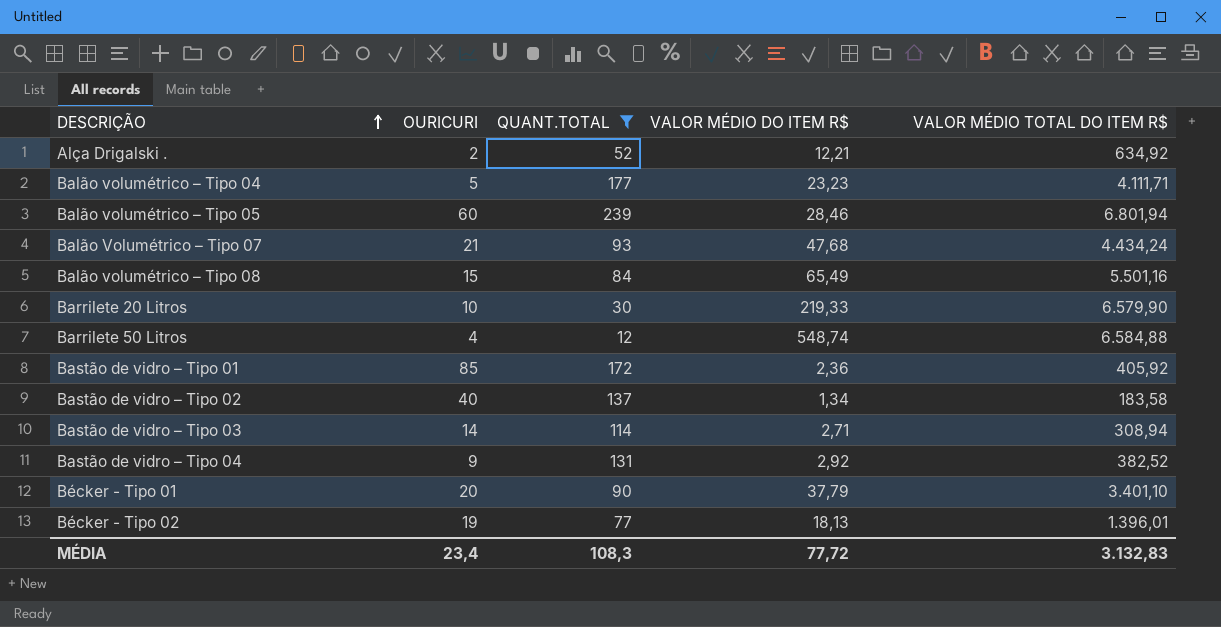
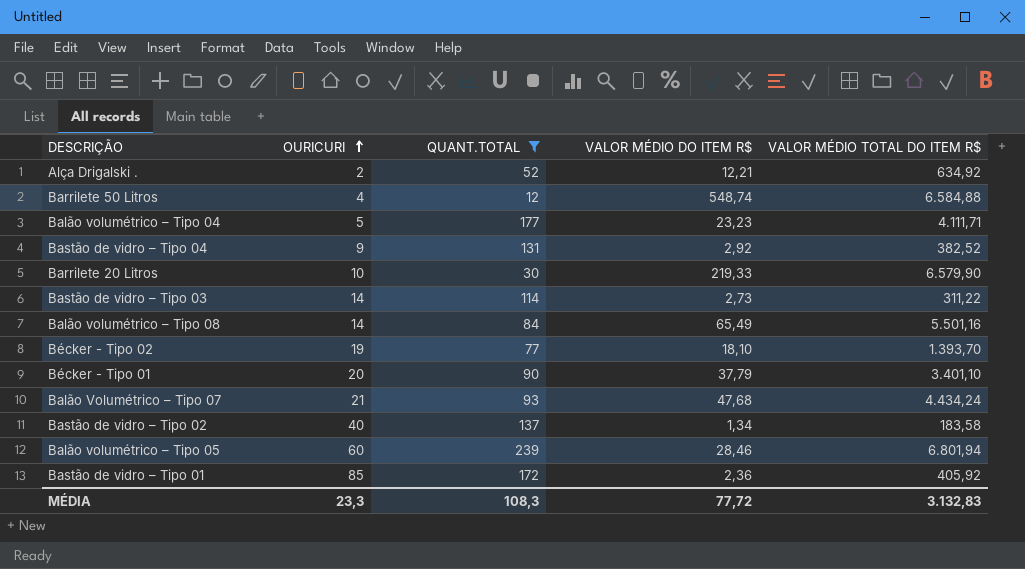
row order: DESCRIÇÃO ascending -> OURICURI ascending
Bastão de vidro – Tipo 03 | VALOR MÉDIO DO ITEM R$: 2,71 -> 2,73
Bastão de vidro – Tipo 03 | VALOR MÉDIO TOTAL DO ITEM R$: 308,94 -> 311,22
Balão volumétrico – Tipo 08 | OURICURI: 15 -> 14
Bécker - Tipo 02 | VALOR MÉDIO DO ITEM R$: 18,13 -> 18,10
Bécker - Tipo 02 | VALOR MÉDIO TOTAL DO ITEM R$: 1.396,01 -> 1.393,70
MÉDIA | OURICURI: 23,4 -> 23,3

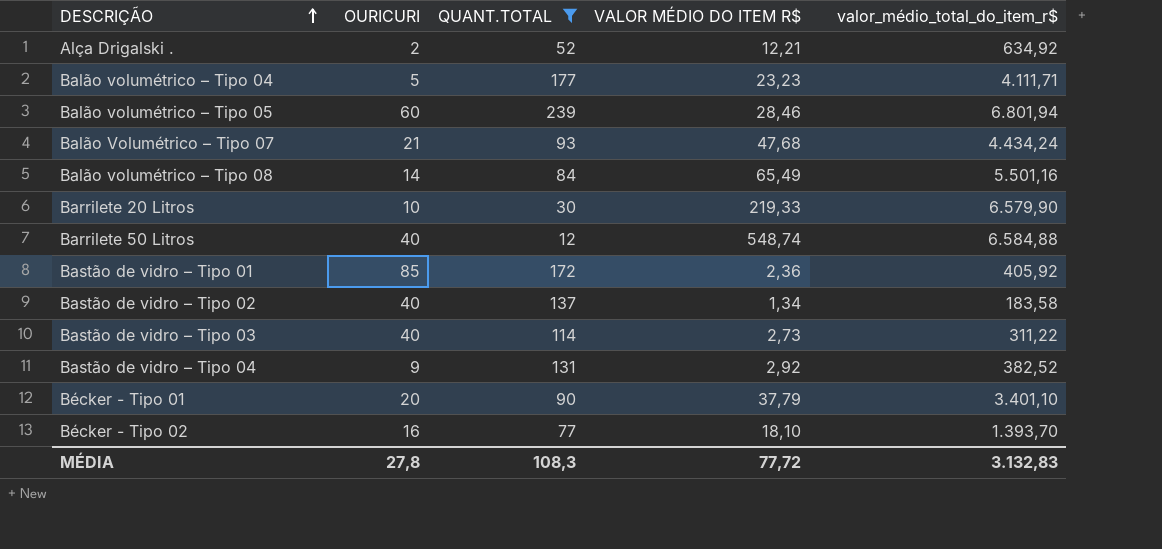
row order: OURICURI ascending -> DESCRIÇÃO ascending
column name: VALOR MÉDIO TOTAL DO ITEM R$ -> valor_médio_total_do_item_r$
Barrilete 50 Litros | OURICURI: 4 -> 40
Bastão de vidro – Tipo 03 | OURICURI: 14 -> 40
Bécker - Tipo 02 | OURICURI: 19 -> 16
MÉDIA | OURICURI: 23,3 -> 27,8

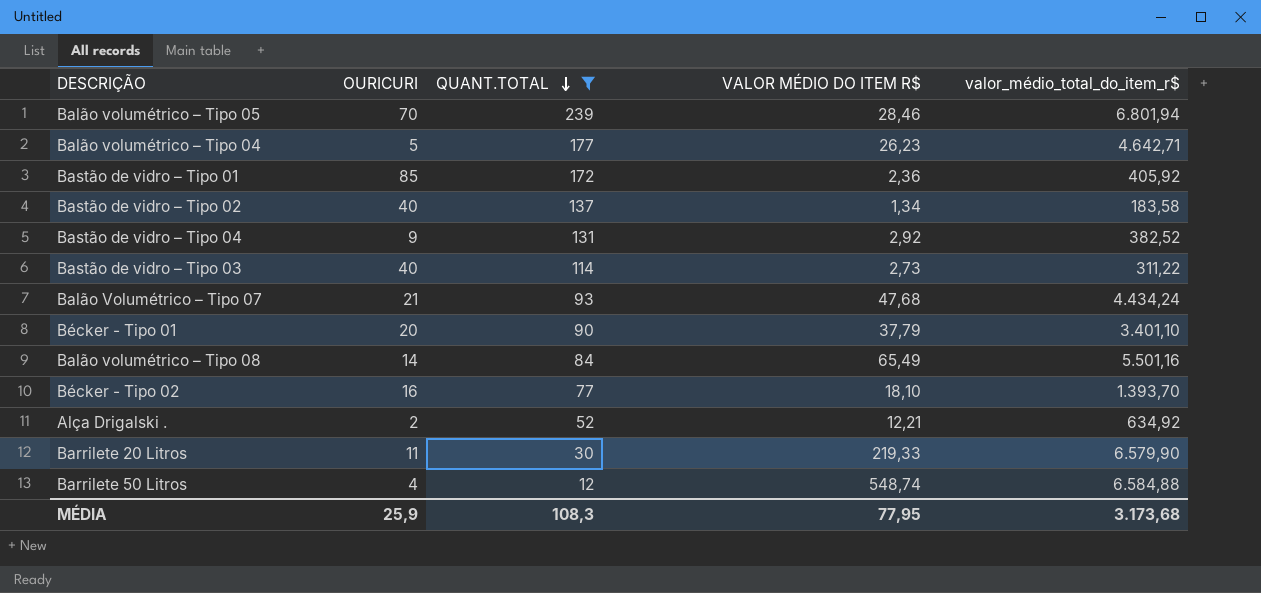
row order: DESCRIÇÃO ascending -> QUANT.TOTAL descending
Balão volumétrico – Tipo 05 | OURICURI: 60 -> 70
Balão volumétrico – Tipo 04 | VALOR MÉDIO DO ITEM R$: 23,23 -> 26,23
Balão volumétrico – Tipo 04 | valor_médio_total_do_item_r$: 4.111,71 -> 4.642,71
Barrilete 20 Litros | OURICURI: 10 -> 11
Barrilete 50 Litros | OURICURI: 40 -> 4
MÉDIA | OURICURI: 27,8 -> 25,9
MÉDIA | VALOR MÉDIO DO ITEM R$: 77,72 -> 77,95
MÉDIA | valor_médio_total_do_item_r$: 3.132,83 -> 3.173,68

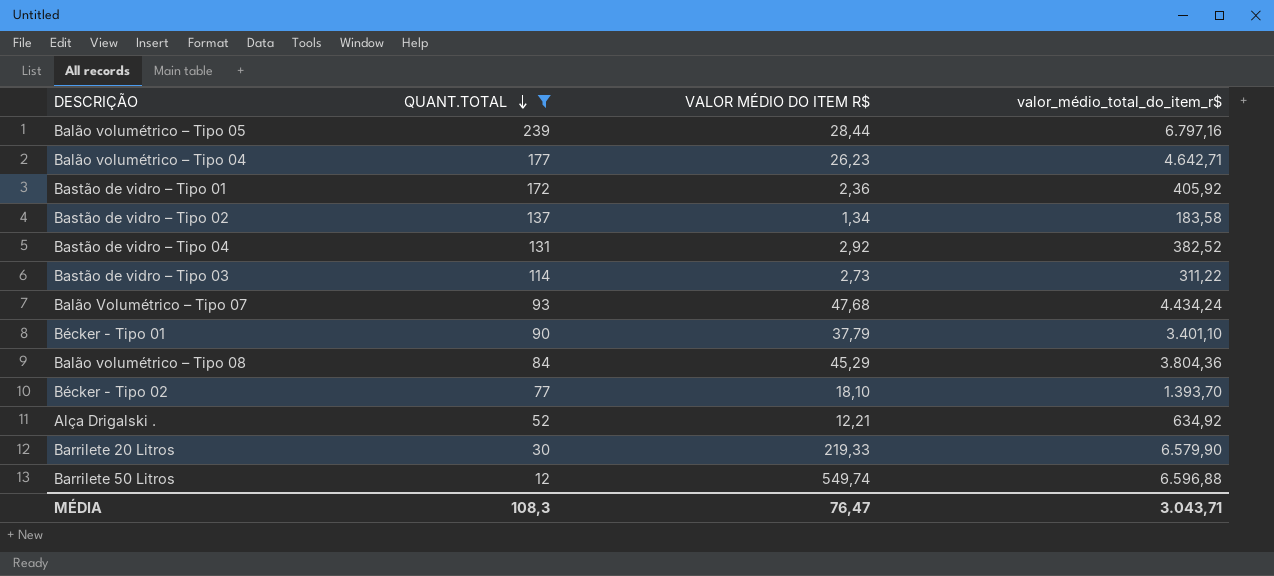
column OURICURI | position: 2 -> none
Balão volumétrico – Tipo 05 | VALOR MÉDIO DO ITEM R$: 28,46 -> 28,44
Balão volumétrico – Tipo 05 | valor_médio_total_do_item_r$: 6.801,94 -> 6.797,16
Balão volumétrico – Tipo 08 | VALOR MÉDIO DO ITEM R$: 65,49 -> 45,29
Balão volumétrico – Tipo 08 | valor_médio_total_do_item_r$: 5.501,16 -> 3.804,36
Barrilete 50 Litros | VALOR MÉDIO DO ITEM R$: 548,74 -> 549,74
Barrilete 50 Litros | valor_médio_total_do_item_r$: 6.584,88 -> 6.596,88
MÉDIA | VALOR MÉDIO DO ITEM R$: 77,95 -> 76,47
MÉDIA | valor_médio_total_do_item_r$: 3.173,68 -> 3.043,71

